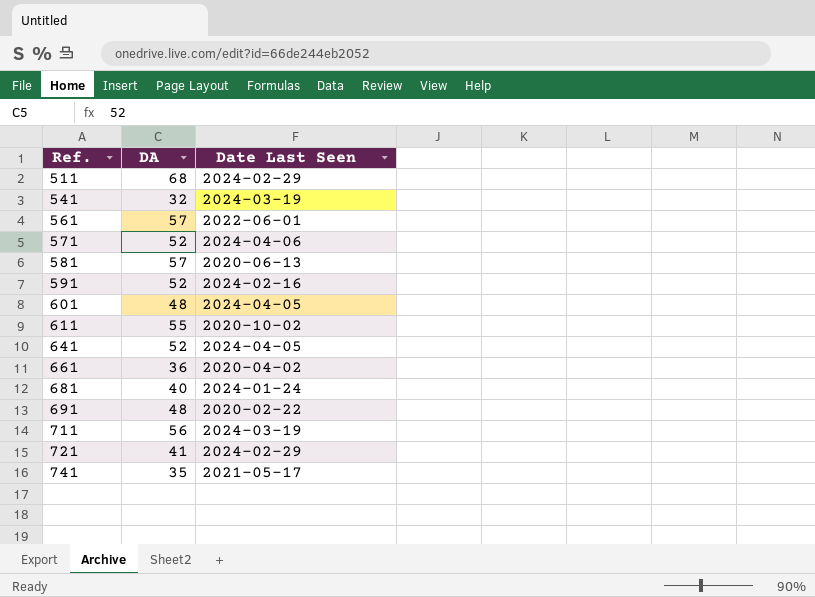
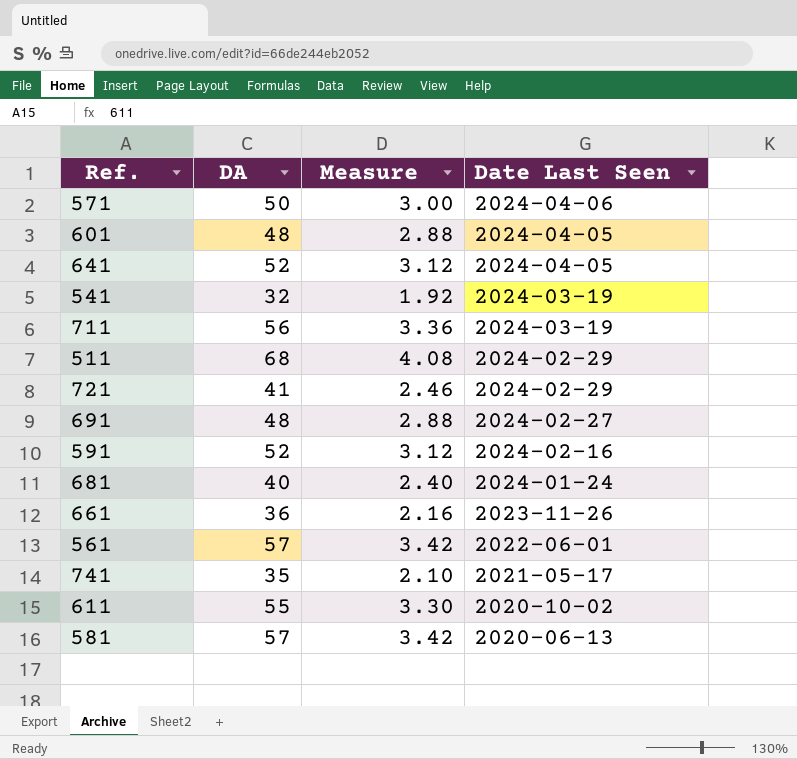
row order: Ref. ascending -> Date Last Seen descending
column Measure | formula: none -> [DA] * 0.06
571 | DA: 52 -> 50
691 | Date Last Seen: 2020-02-22 -> 2024-02-27
661 | Date Last Seen: 2020-04-02 -> 2023-11-26

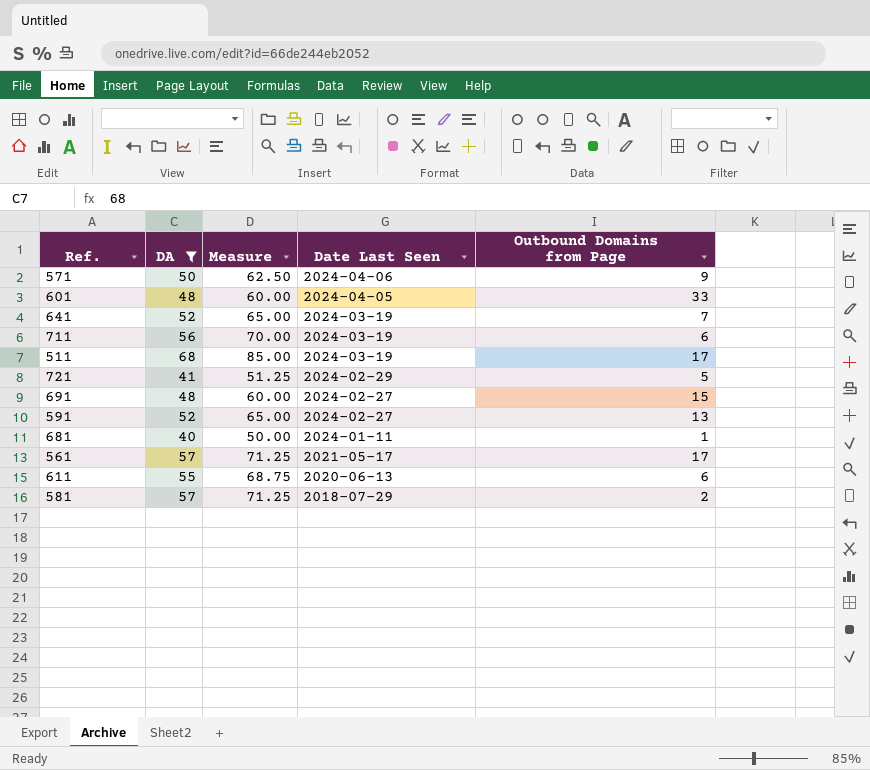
filter: none -> DA >= 40
column Measure | formula: [DA] * 0.06 -> [DA] * 1.25
column Outbound Domains from Page | position: none -> 5
641 | Date Last Seen: 2024-04-05 -> 2024-03-19
511 | Date Last Seen: 2024-02-29 -> 2024-03-19
591 | Date Last Seen: 2024-02-16 -> 2024-02-27
681 | Date Last Seen: 2024-01-24 -> 2024-01-11
561 | Date Last Seen: 2022-06-01 -> 2021-05-17
611 | Date Last Seen: 2020-10-02 -> 2020-06-13
581 | Date Last Seen: 2020-06-13 -> 2018-07-29

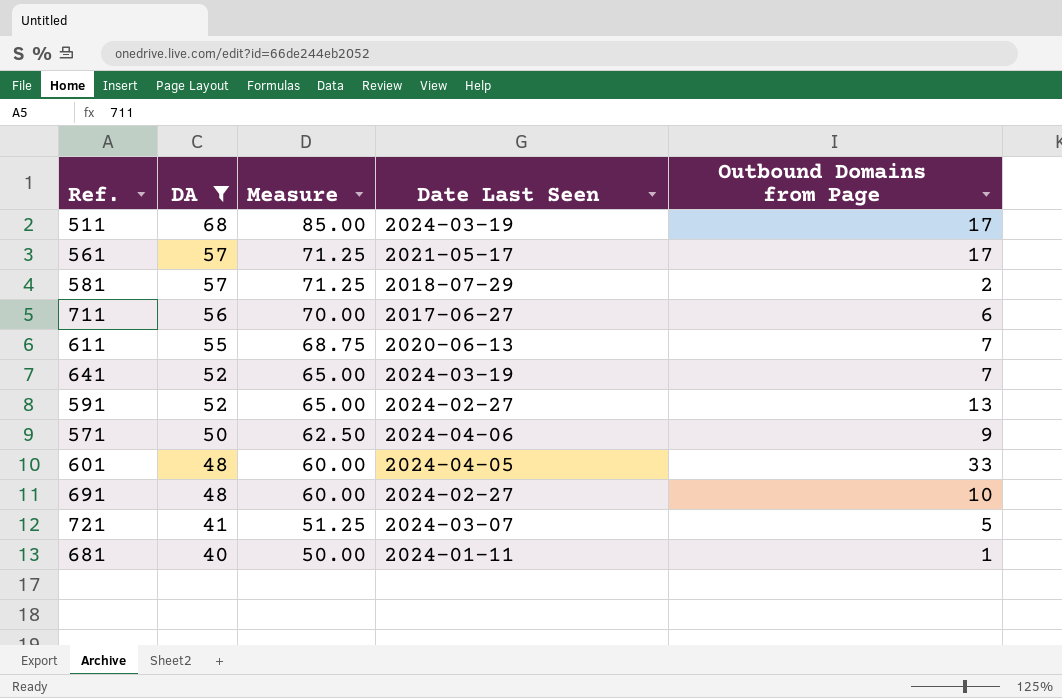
row order: Date Last Seen descending -> DA descending
711 | Date Last Seen: 2024-03-19 -> 2017-06-27
611 | Outbound Domains from Page: 6 -> 7
691 | Outbound Domains from Page: 15 -> 10
721 | Date Last Seen: 2024-02-29 -> 2024-03-07

